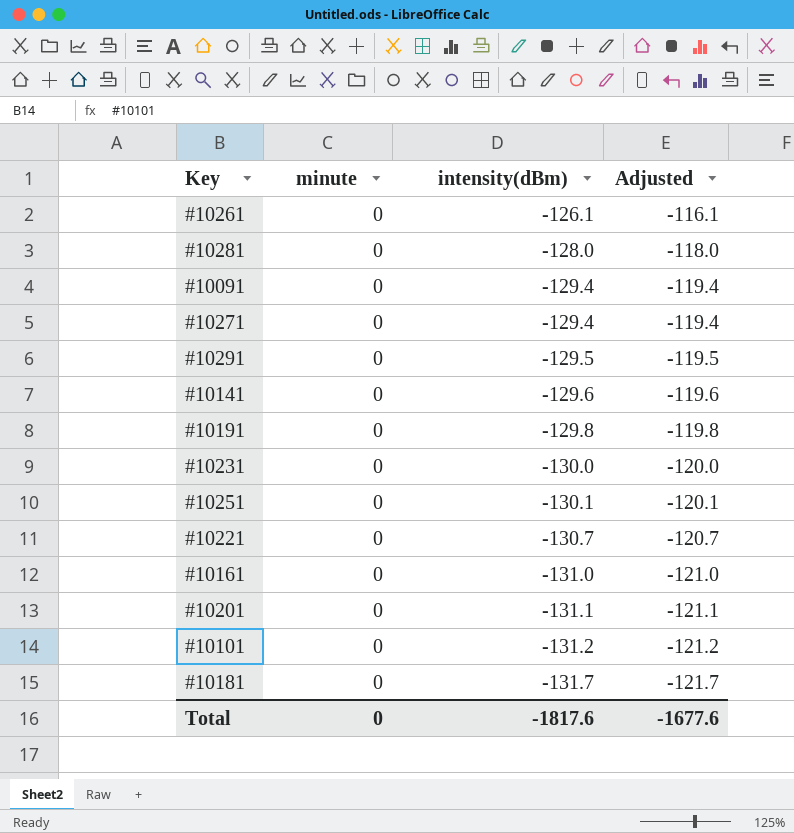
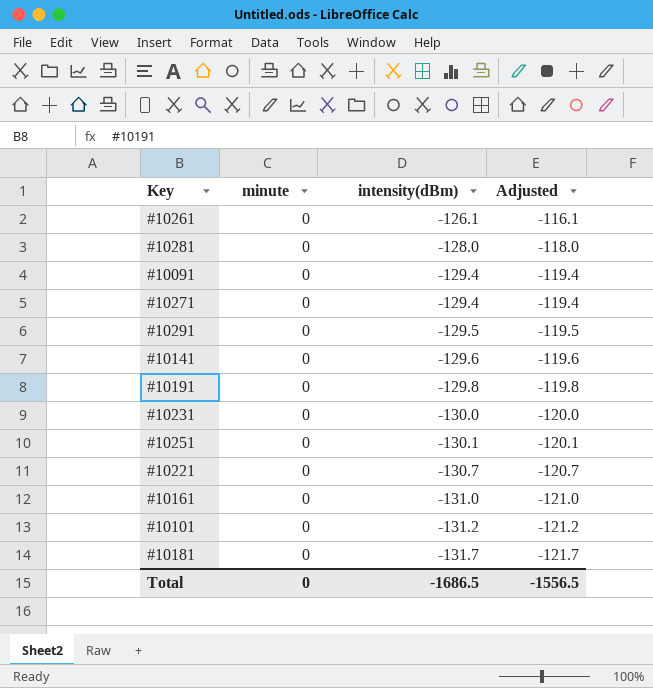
row #10201: 0 | -131.1 | -121.1 -> none
Total | intensity(dBm): -1817.6 -> -1686.5
Total | Adjusted: -1677.6 -> -1556.5

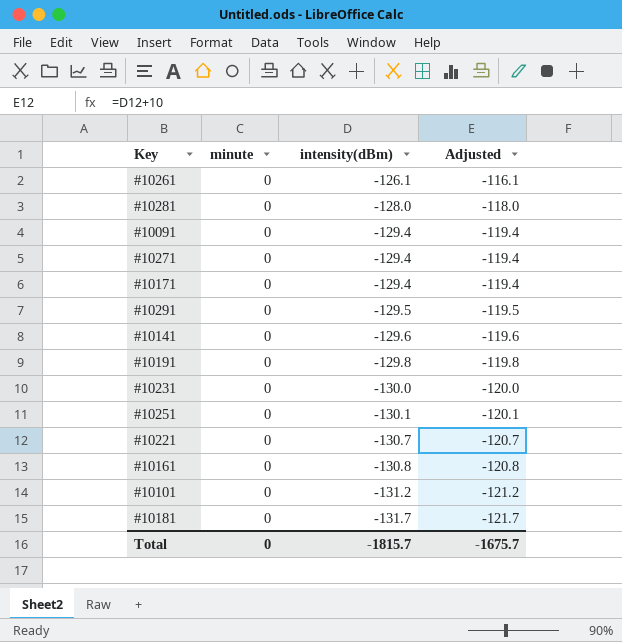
row #10171: none -> 0 | -129.4 | -119.4
#10161 | intensity(dBm): -131.0 -> -130.8
#10161 | Adjusted: -121.0 -> -120.8
Total | intensity(dBm): -1686.5 -> -1815.7
Total | Adjusted: -1556.5 -> -1675.7

